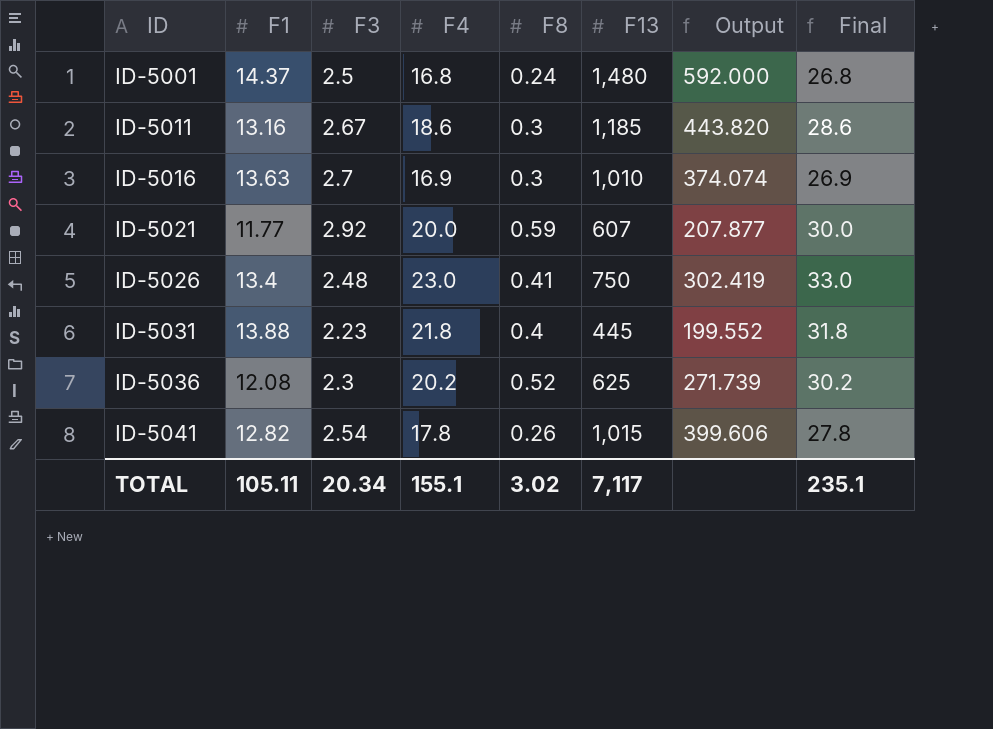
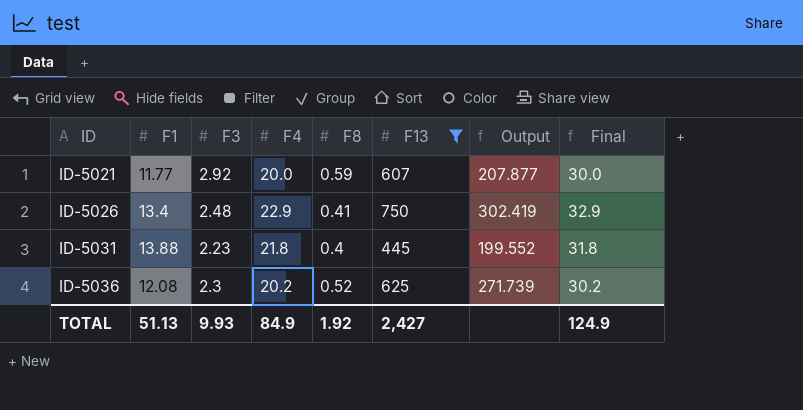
filter: none -> F13 <= 750
ID-5026 | F4: 23.0 -> 22.9
ID-5026 | Final: 33.0 -> 32.9
TOTAL | F1: 105.11 -> 51.13
TOTAL | F3: 20.34 -> 9.93
TOTAL | F4: 155.1 -> 84.9
TOTAL | F8: 3.02 -> 1.92
TOTAL | F13: 7,117 -> 2,427
TOTAL | Final: 235.1 -> 124.9

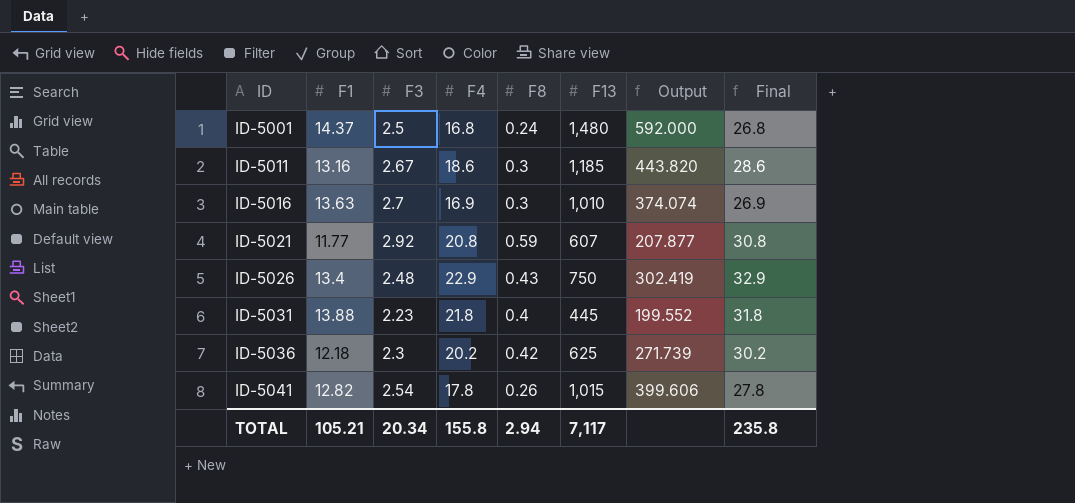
filter: F13 <= 750 -> none
ID-5021 | F4: 20.0 -> 20.8
ID-5021 | Final: 30.0 -> 30.8
ID-5026 | F8: 0.41 -> 0.43
ID-5036 | F1: 12.08 -> 12.18
ID-5036 | F8: 0.52 -> 0.42
TOTAL | F1: 51.13 -> 105.21
TOTAL | F3: 9.93 -> 20.34
TOTAL | F4: 84.9 -> 155.8
TOTAL | F8: 1.92 -> 2.94
TOTAL | F13: 2,427 -> 7,117
TOTAL | Final: 124.9 -> 235.8

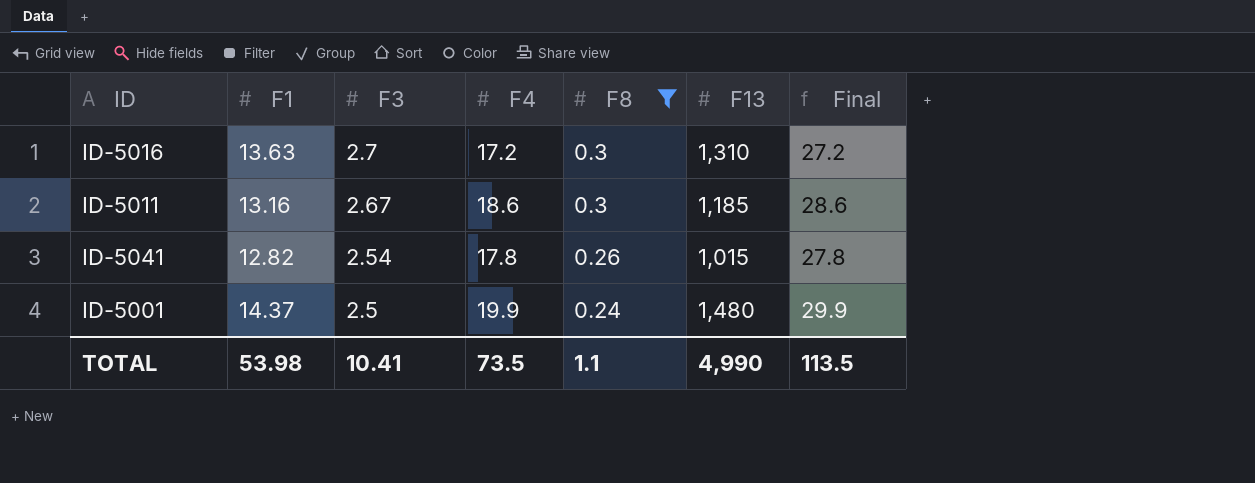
filter: none -> F8 <= 0.3
row order: ID ascending -> F3 descending
column Output | formula: [F13] / [F3] -> none
ID-5016 | F4: 16.9 -> 17.2
ID-5016 | F13: 1,010 -> 1,310
ID-5016 | Final: 26.9 -> 27.2
ID-5001 | F4: 16.8 -> 19.9
ID-5001 | Final: 26.8 -> 29.9
TOTAL | F1: 105.21 -> 53.98
TOTAL | F3: 20.34 -> 10.41
TOTAL | F4: 155.8 -> 73.5
TOTAL | F8: 2.94 -> 1.1
TOTAL | F13: 7,117 -> 4,990
TOTAL | Final: 235.8 -> 113.5

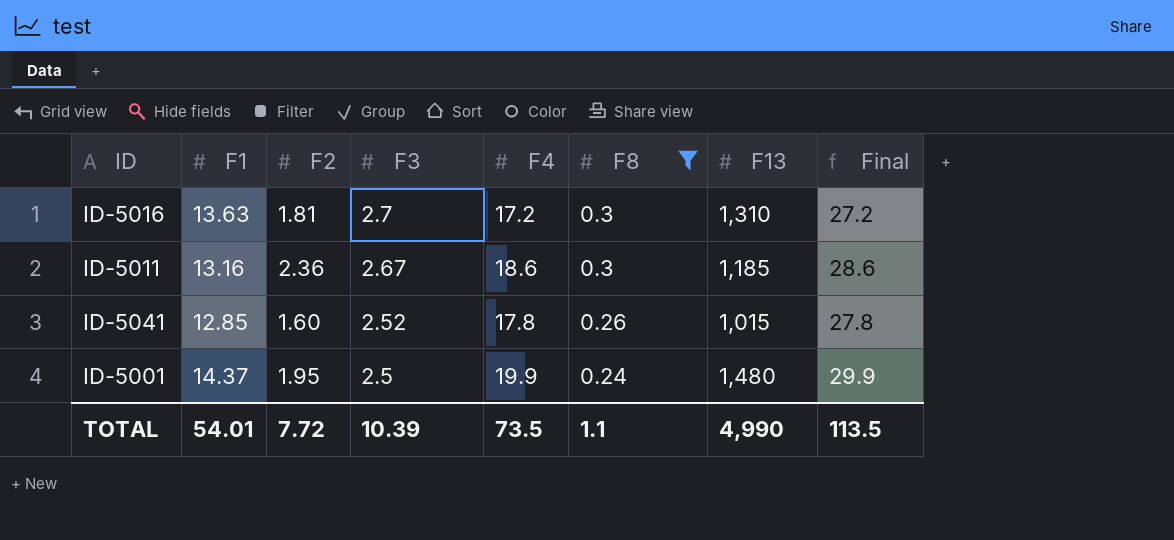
column F2 | position: none -> 3
ID-5041 | F1: 12.82 -> 12.85
ID-5041 | F3: 2.54 -> 2.52
TOTAL | F1: 53.98 -> 54.01
TOTAL | F3: 10.41 -> 10.39

